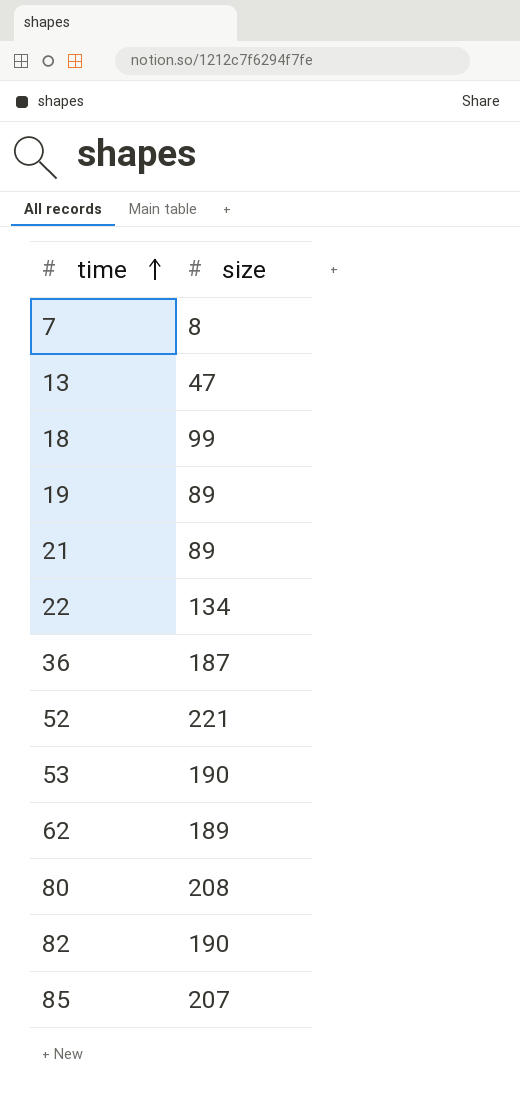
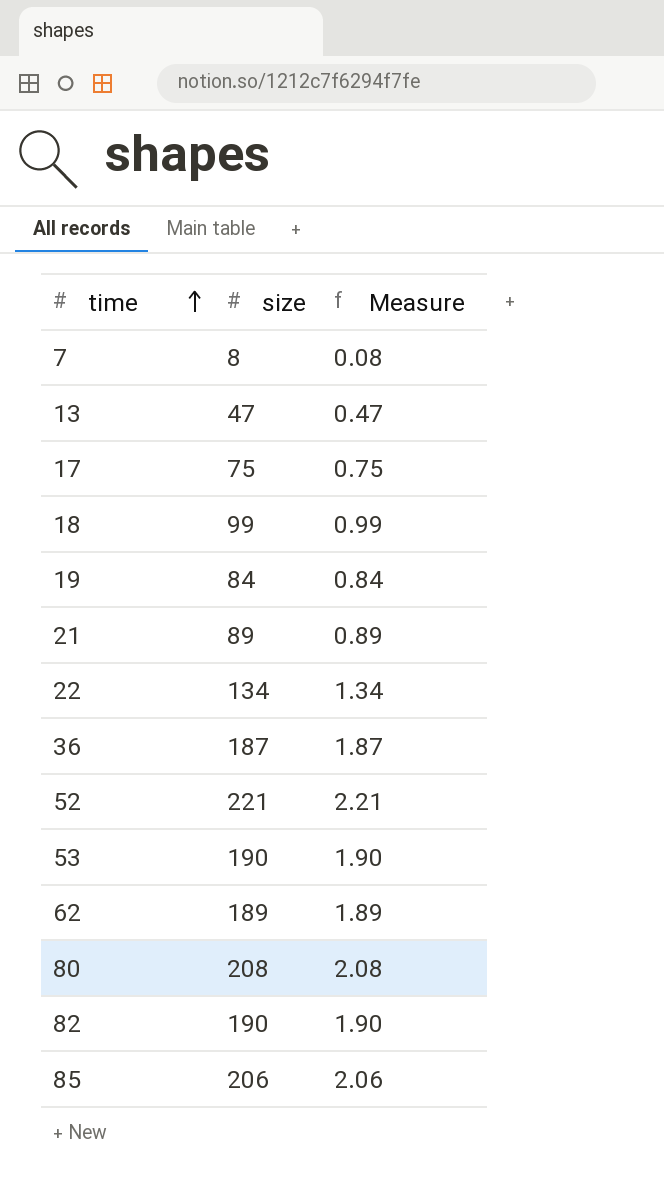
column Measure | formula: none -> [size] * 0.01
row 17: none -> 75 | 0.75
19 | size: 89 -> 84
85 | size: 207 -> 206

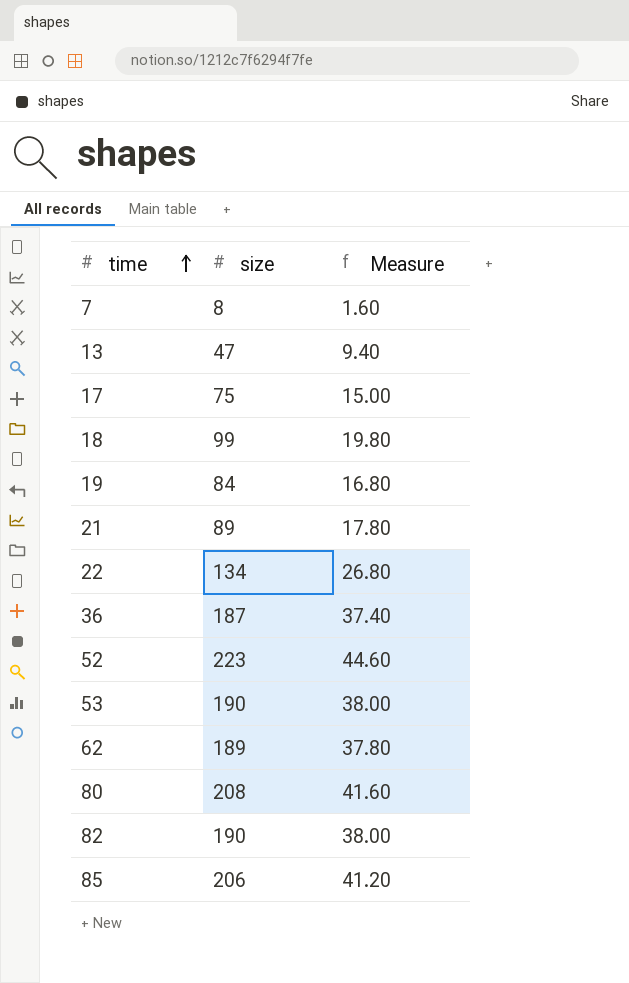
column Measure | formula: [size] * 0.01 -> [size] * 0.2
52 | size: 221 -> 223

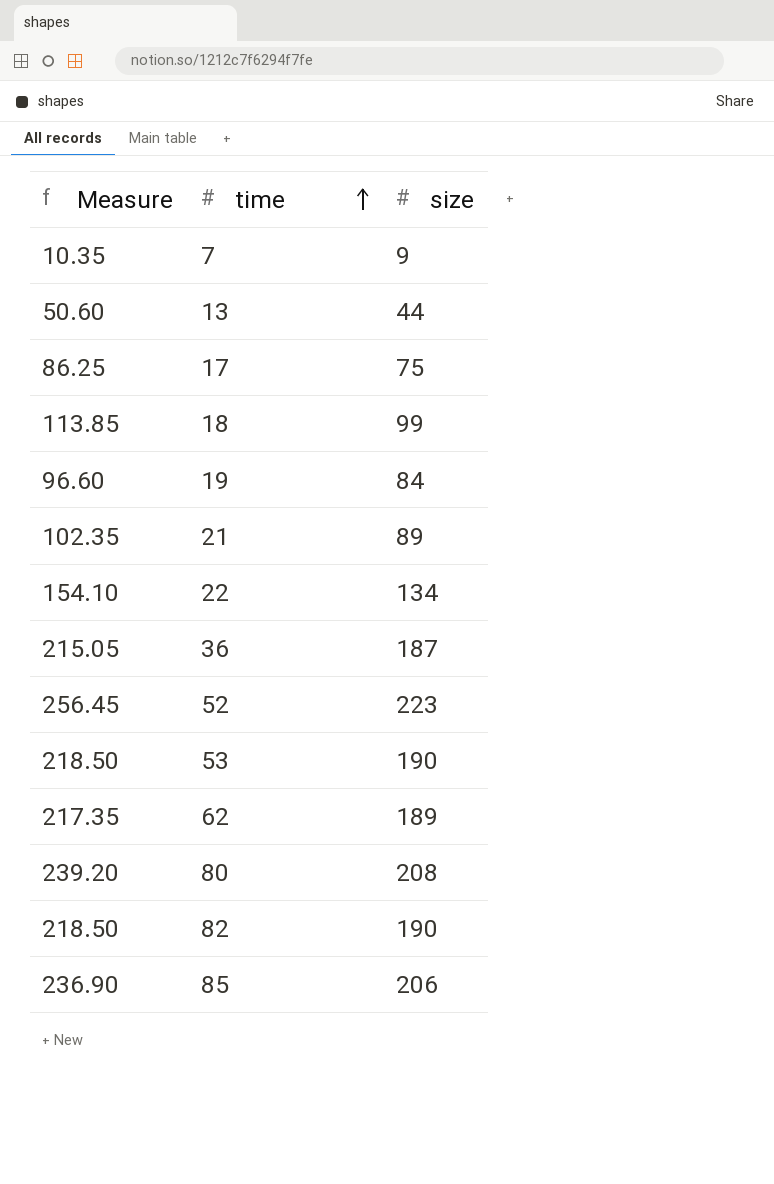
column Measure | formula: [size] * 0.2 -> [size] * 1.15
column Measure | position: 3 -> 1
7 | size: 8 -> 9
13 | size: 47 -> 44

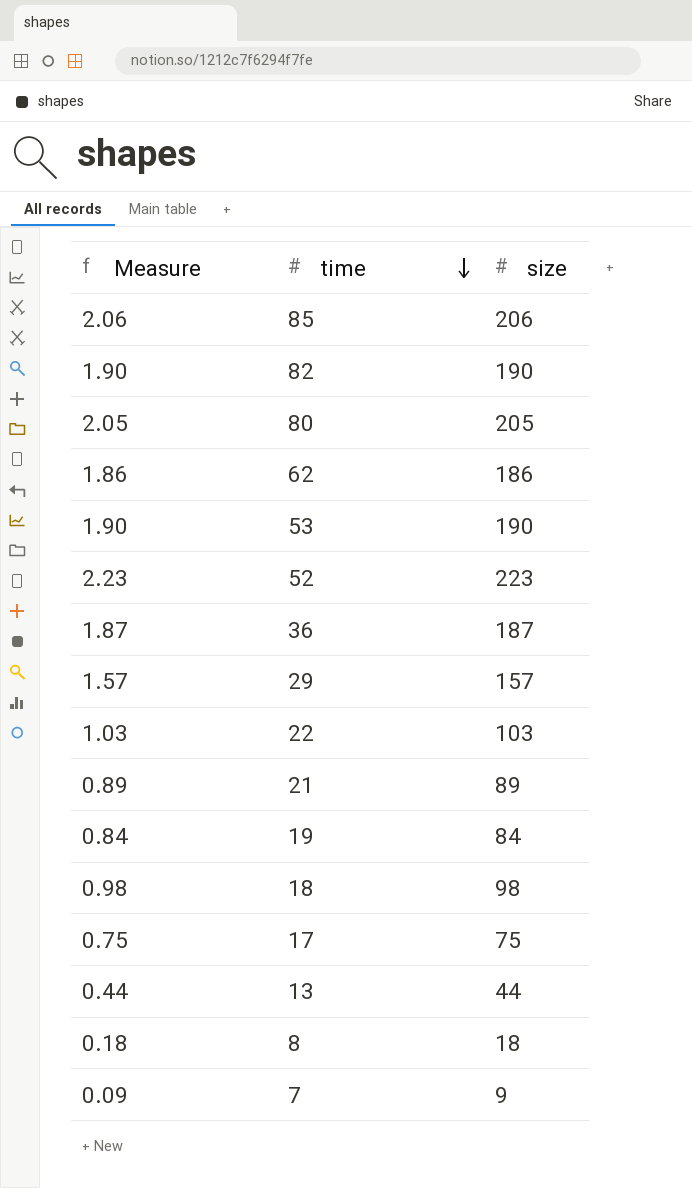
row order: time ascending -> time descending
column Measure | formula: [size] * 1.15 -> [size] * 0.01
80 | size: 208 -> 205
62 | size: 189 -> 186
row 29: none -> 1.57 | 157
22 | size: 134 -> 103
18 | size: 99 -> 98
row 8: none -> 0.18 | 18

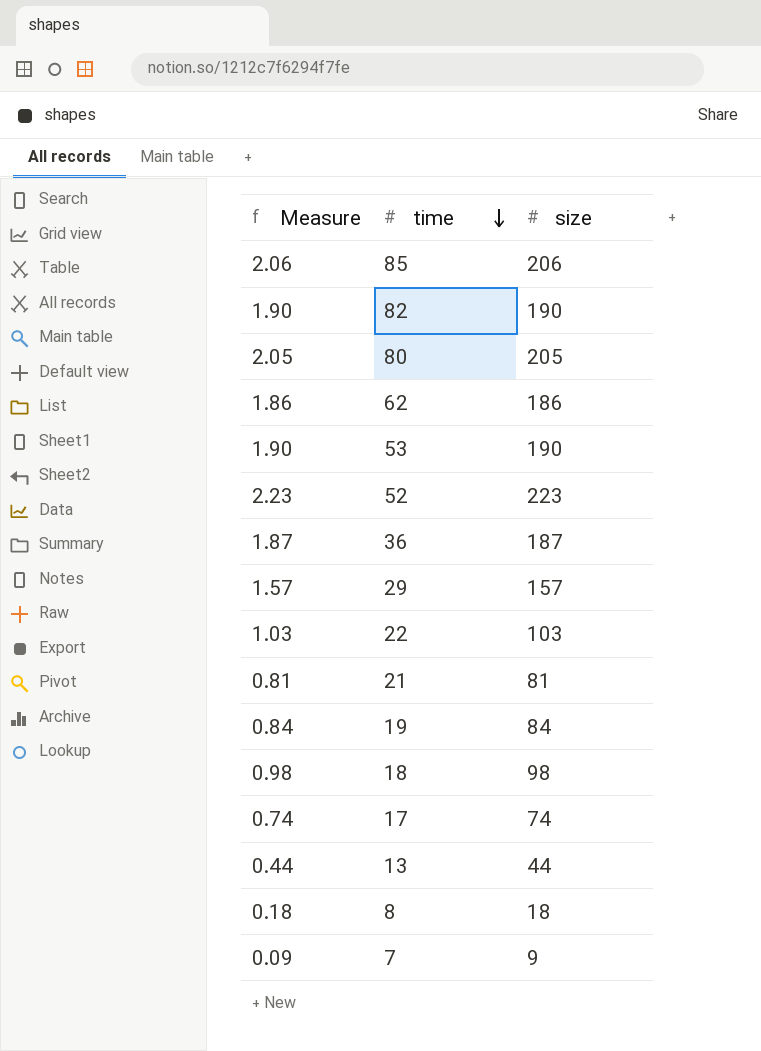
21 | Measure: 0.89 -> 0.81
21 | size: 89 -> 81
17 | Measure: 0.75 -> 0.74
17 | size: 75 -> 74

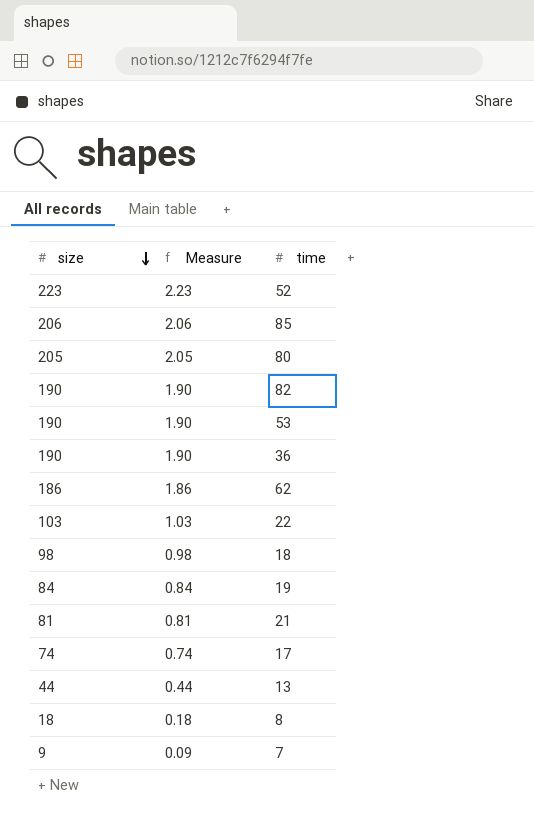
row order: time descending -> size descending
column size | position: 3 -> 1
row 29: 1.57 | 157 -> none
36 | size: 187 -> 190
36 | Measure: 1.87 -> 1.90

